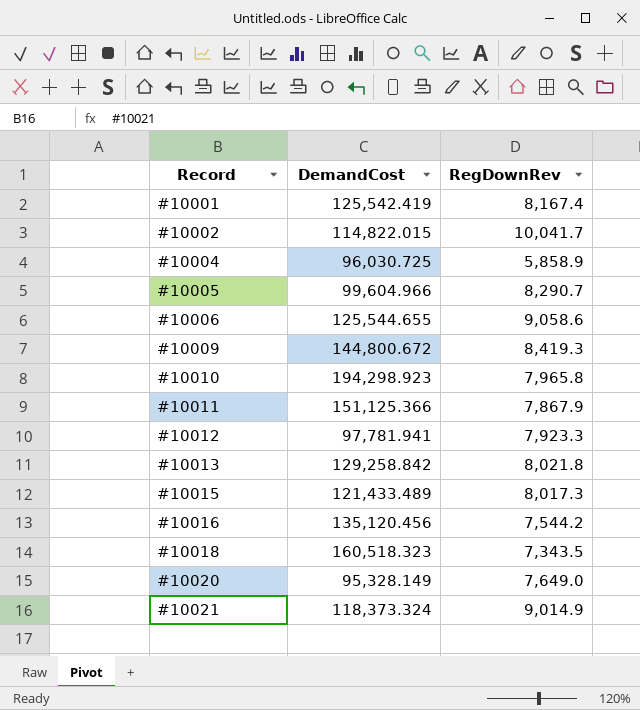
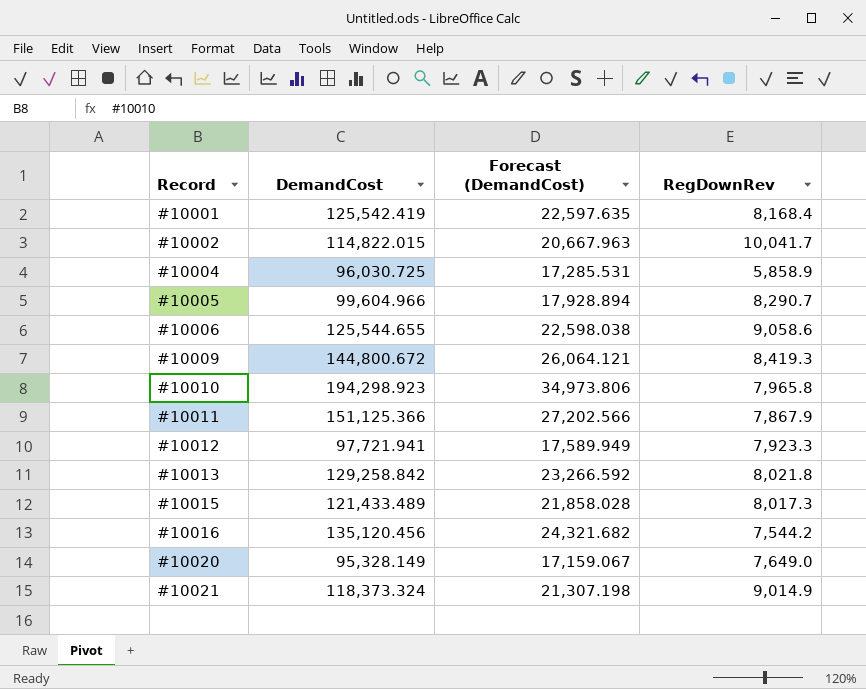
column Forecast (DemandCost) | formula: none -> [DemandCost] * 0.18
row #10018: 160,518.323 | 7,343.5 -> none
#10001 | RegDownRev: 8,167.4 -> 8,168.4
#10012 | DemandCost: 97,781.941 -> 97,721.941

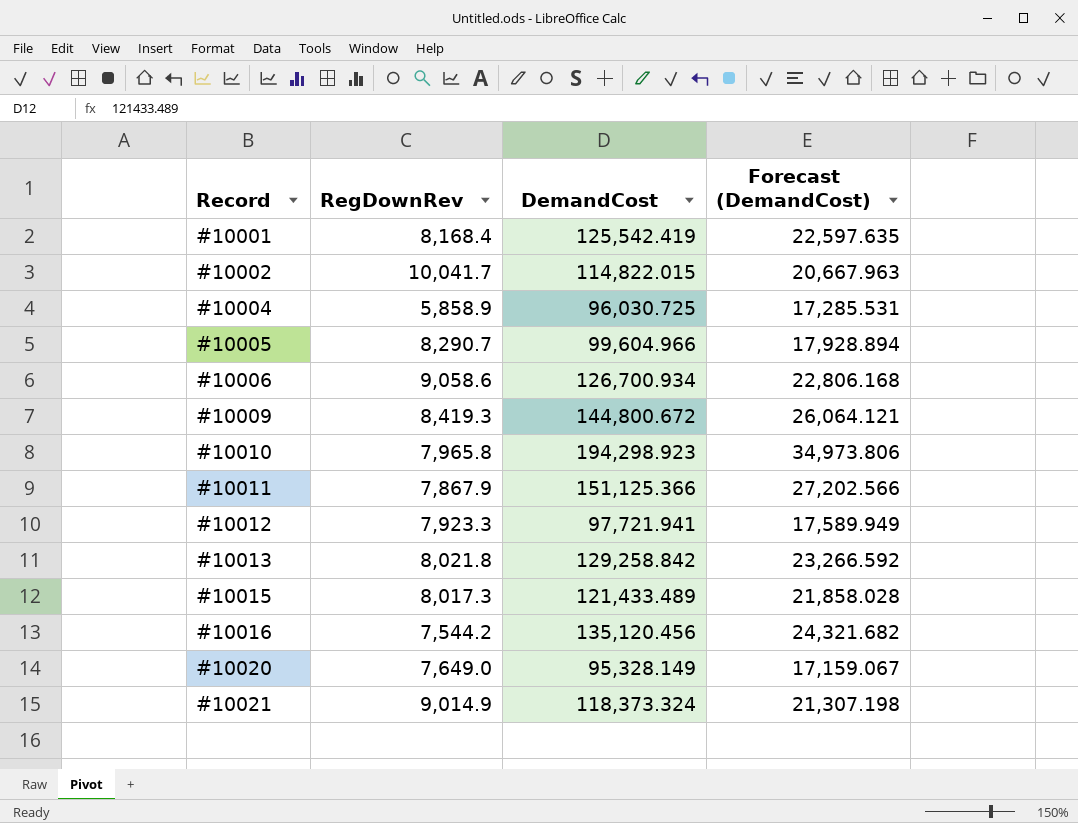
column RegDownRev | position: 4 -> 2
#10006 | DemandCost: 125,544.655 -> 126,700.934
#10006 | Forecast (DemandCost): 22,598.038 -> 22,806.168

